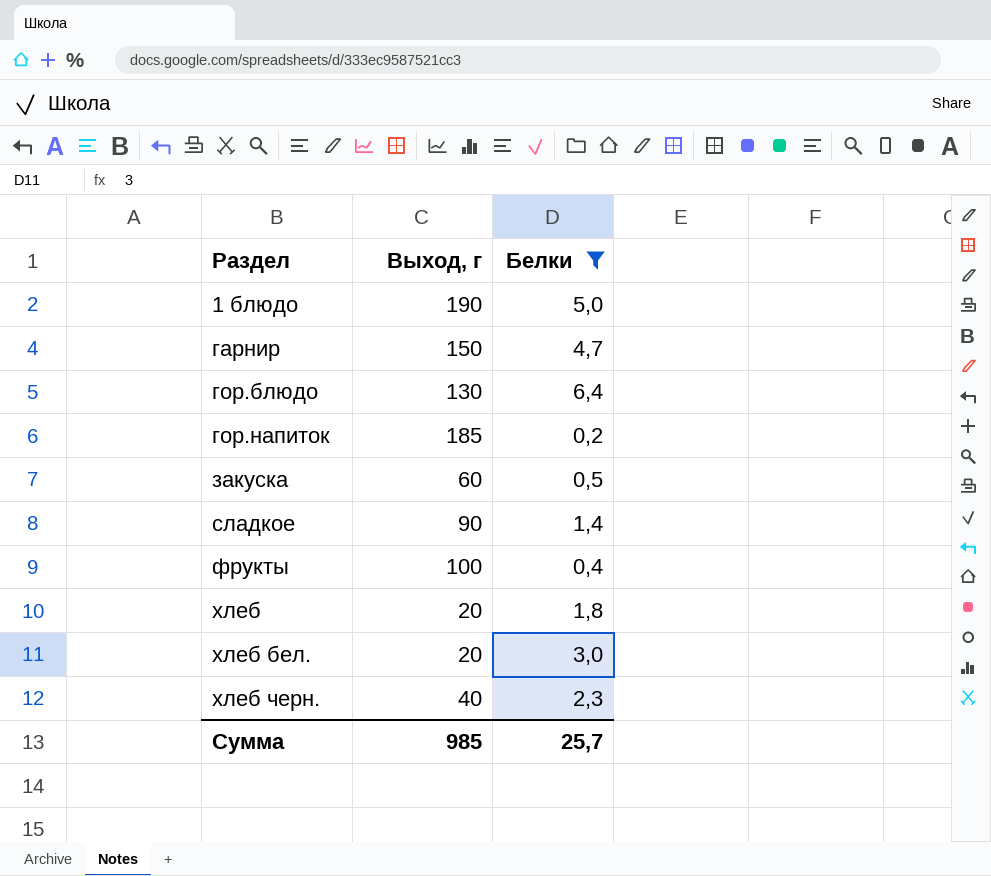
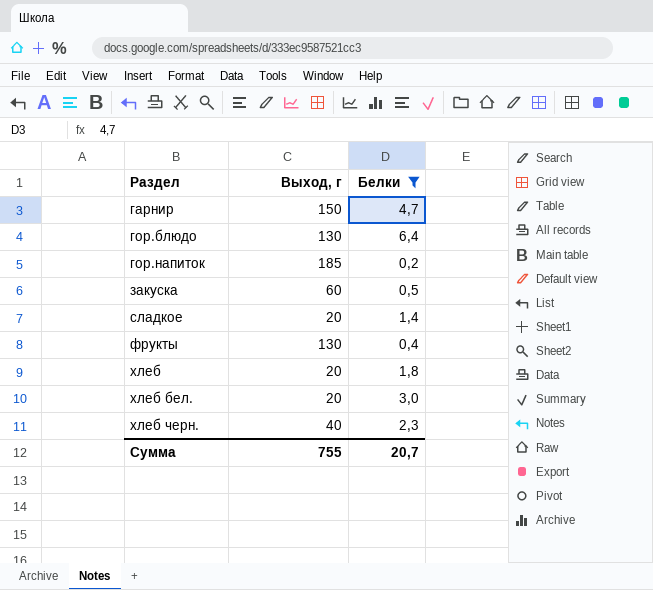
row 1 блюдо: 190 | 5,0 -> none
сладкое | Выход, г: 90 -> 20
фрукты | Выход, г: 100 -> 130
Сумма | Выход, г: 985 -> 755
Сумма | Белки: 25,7 -> 20,7

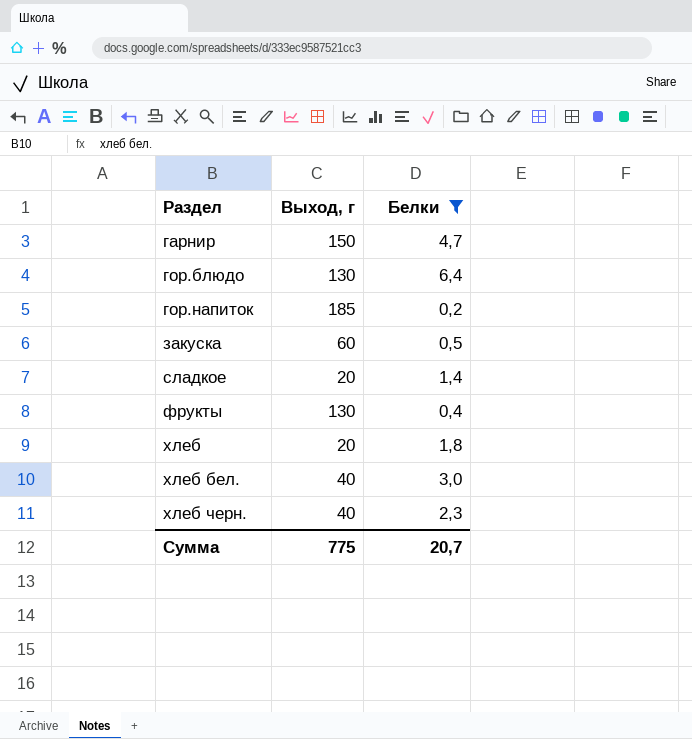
хлеб бел. | Выход, г: 20 -> 40
Сумма | Выход, г: 755 -> 775

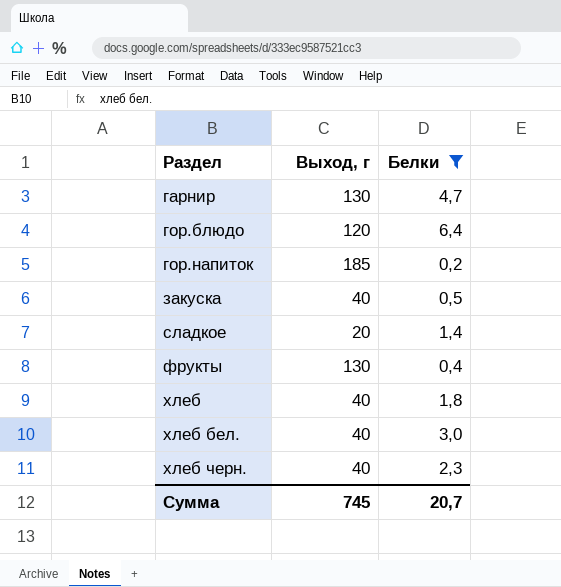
гарнир | Выход, г: 150 -> 130
гор.блюдо | Выход, г: 130 -> 120
закуска | Выход, г: 60 -> 40
хлеб | Выход, г: 20 -> 40
Сумма | Выход, г: 775 -> 745

